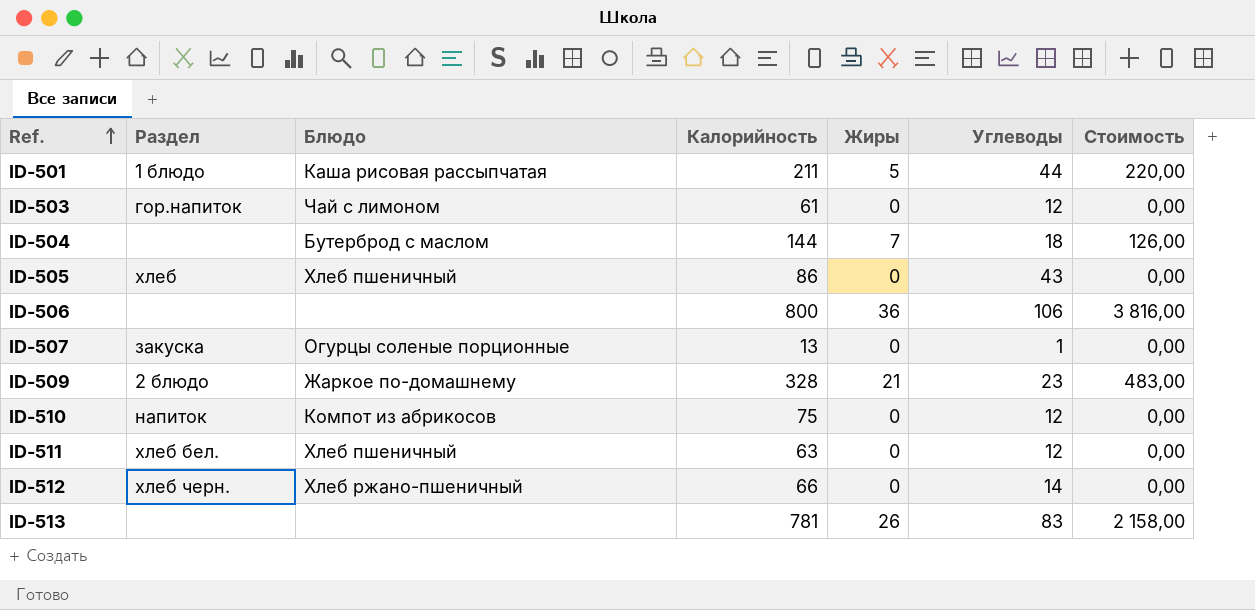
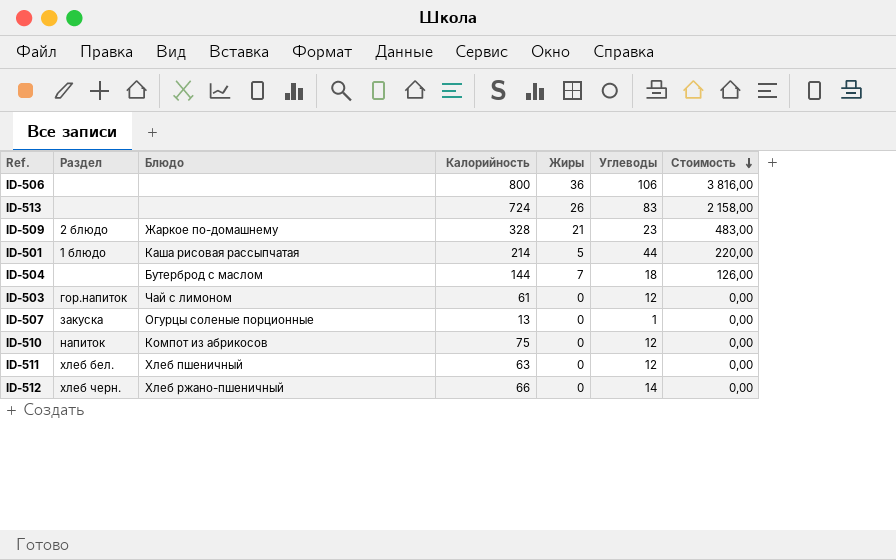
row order: Ref. ascending -> Стоимость descending
row ID-505: хлеб | Хлеб пшеничный | 86 | 0 | 43 | 0,00 -> none
ID-513 | Калорийность: 781 -> 724
ID-501 | Калорийность: 211 -> 214

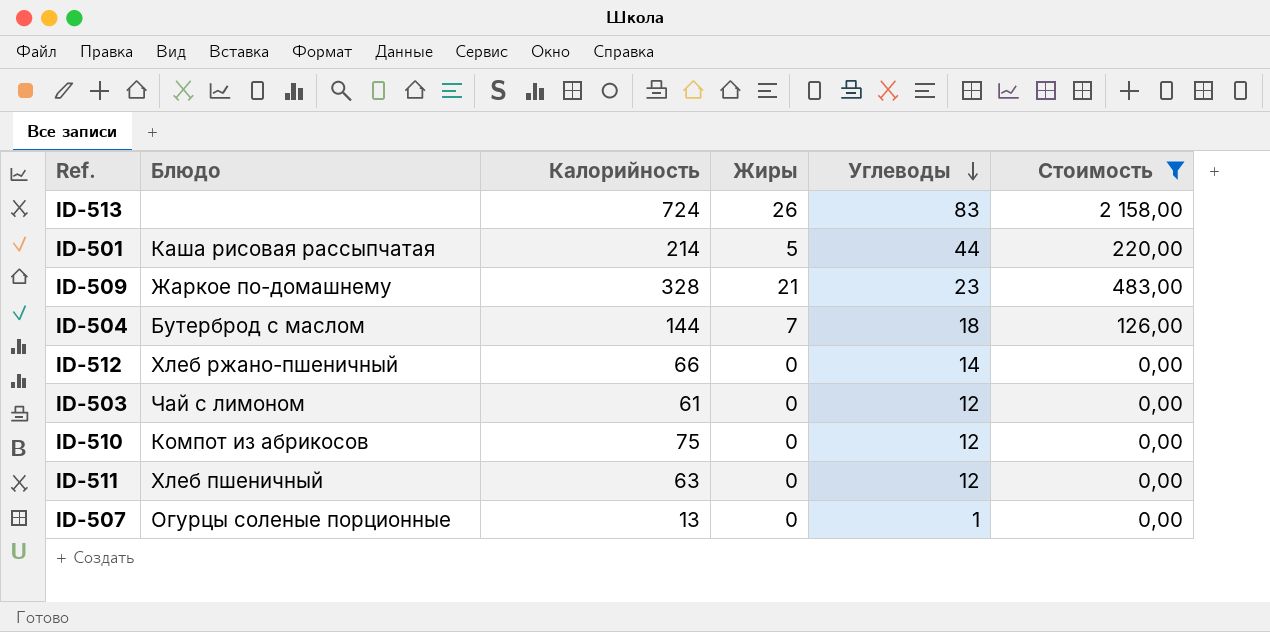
filter: none -> Стоимость != 3 816,00
row order: Стоимость descending -> Углеводы descending
column Раздел | position: 2 -> none

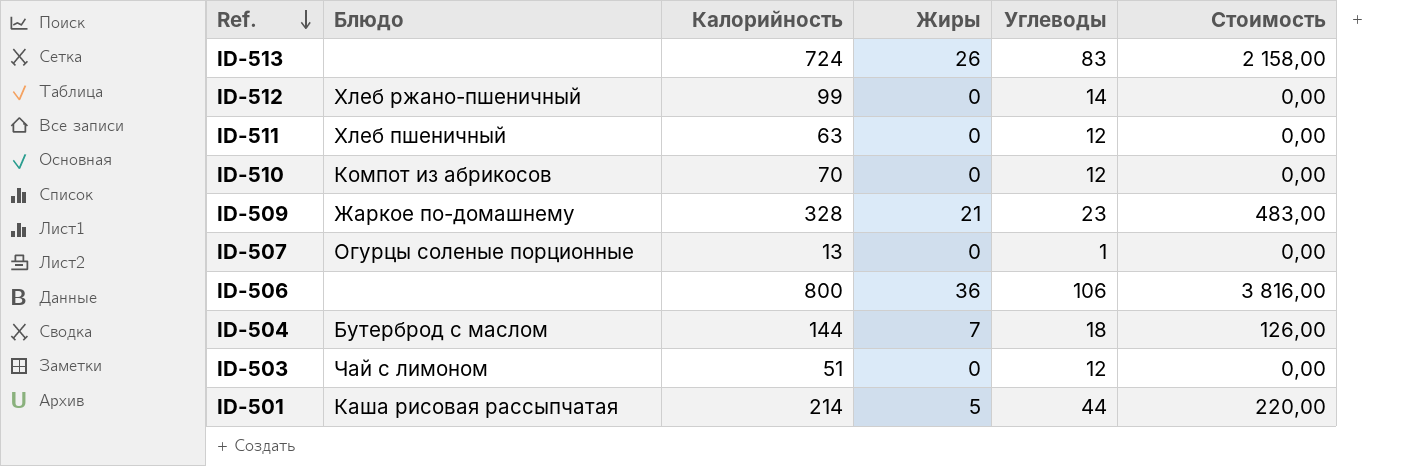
filter: Стоимость != 3 816,00 -> none
row order: Углеводы descending -> Ref. descending
ID-512 | Калорийность: 66 -> 99
ID-510 | Калорийность: 75 -> 70
ID-503 | Калорийность: 61 -> 51

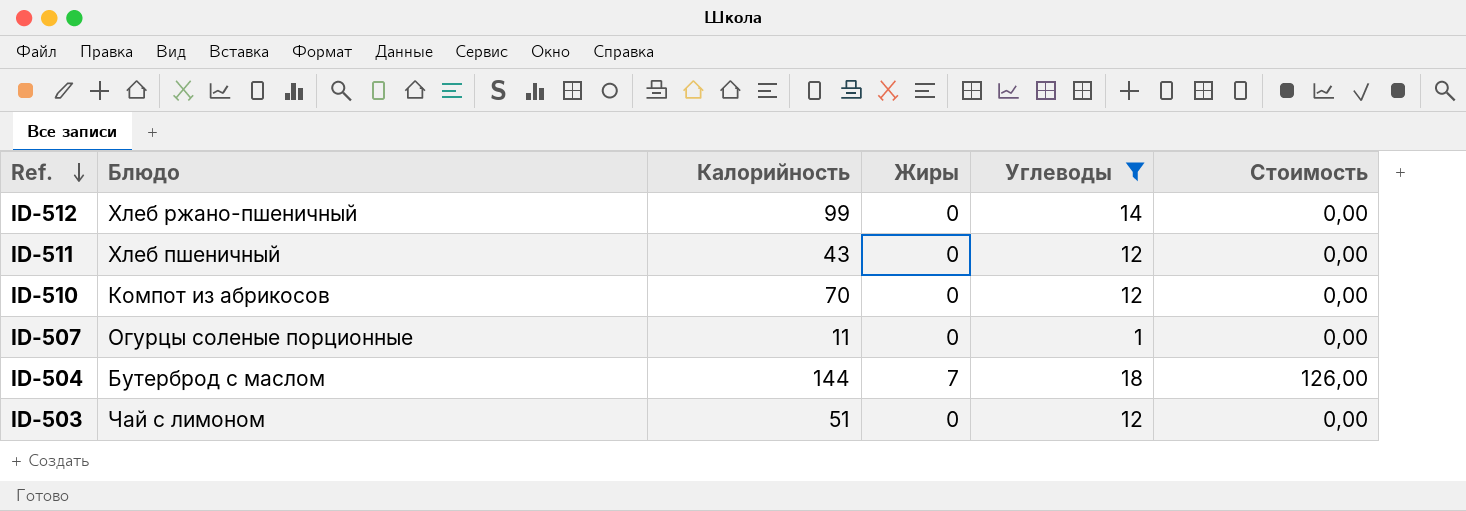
filter: none -> Углеводы <= 18
ID-511 | Калорийность: 63 -> 43
ID-507 | Калорийность: 13 -> 11

